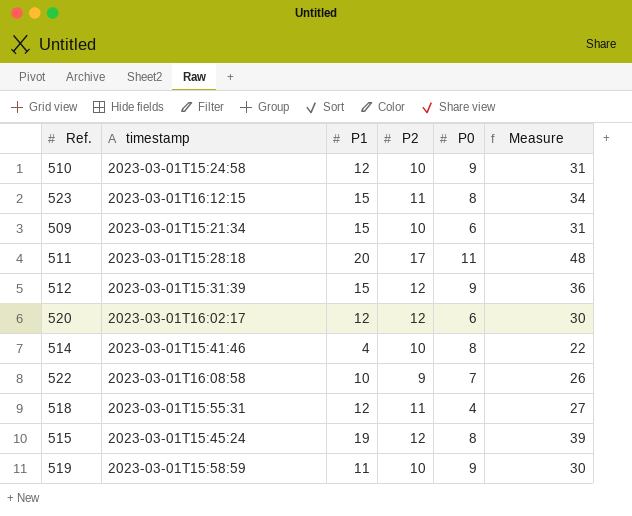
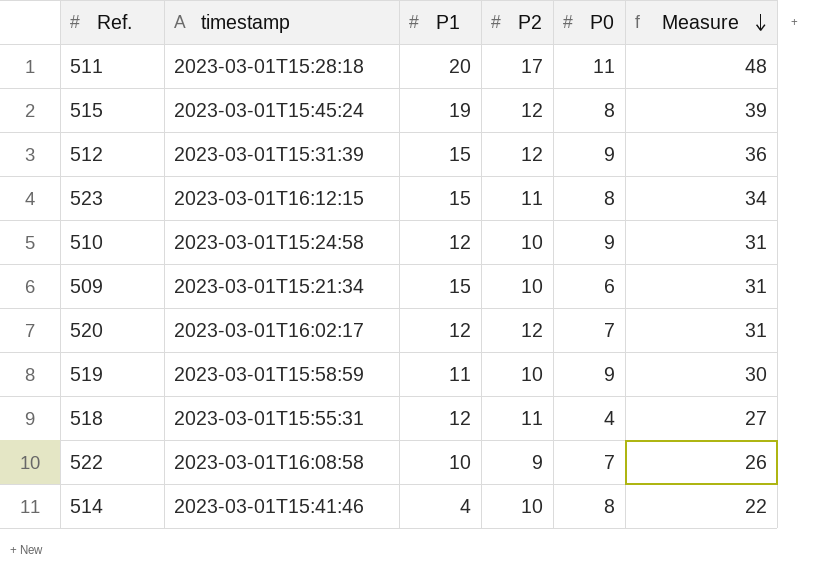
row order: none -> Measure descending
520 | P0: 6 -> 7
520 | Measure: 30 -> 31

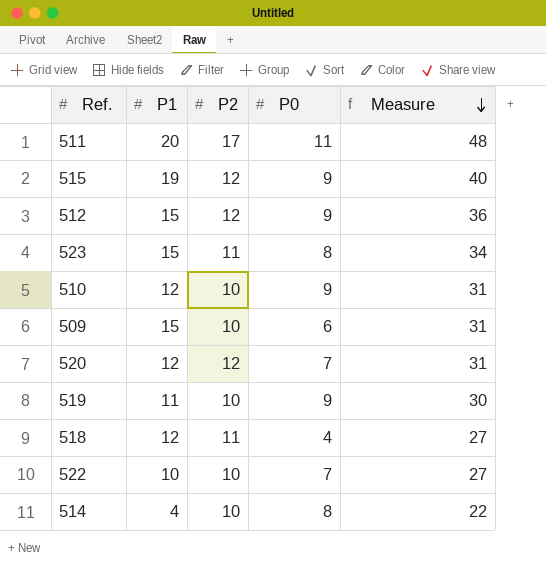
column timestamp | position: 2 -> none
515 | P0: 8 -> 9
515 | Measure: 39 -> 40
522 | P2: 9 -> 10
522 | Measure: 26 -> 27

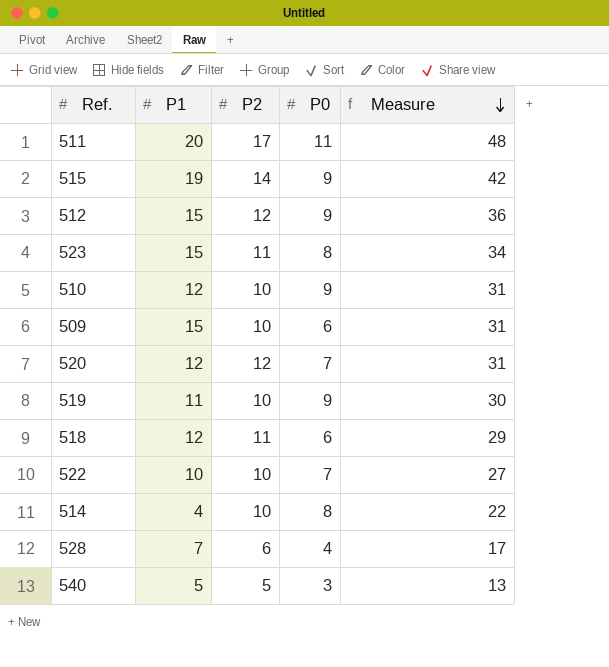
515 | P2: 12 -> 14
515 | Measure: 40 -> 42
518 | P0: 4 -> 6
518 | Measure: 27 -> 29
row 528: none -> 7 | 6 | 4 | 17
row 540: none -> 5 | 5 | 3 | 13

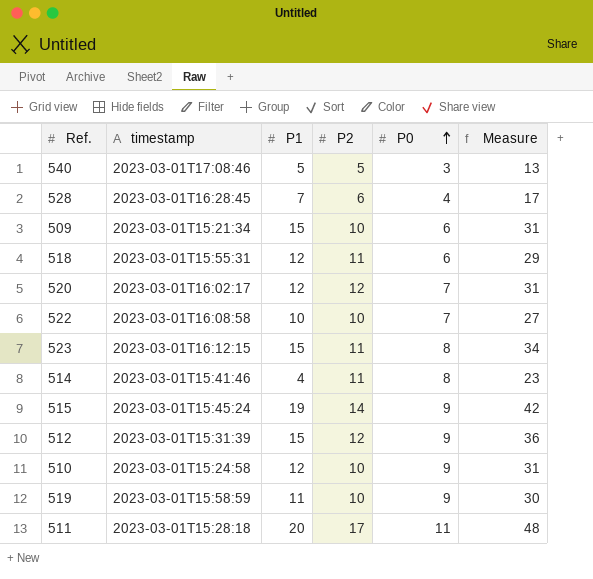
row order: Measure descending -> P0 ascending
column timestamp | position: none -> 2
514 | P2: 10 -> 11
514 | Measure: 22 -> 23

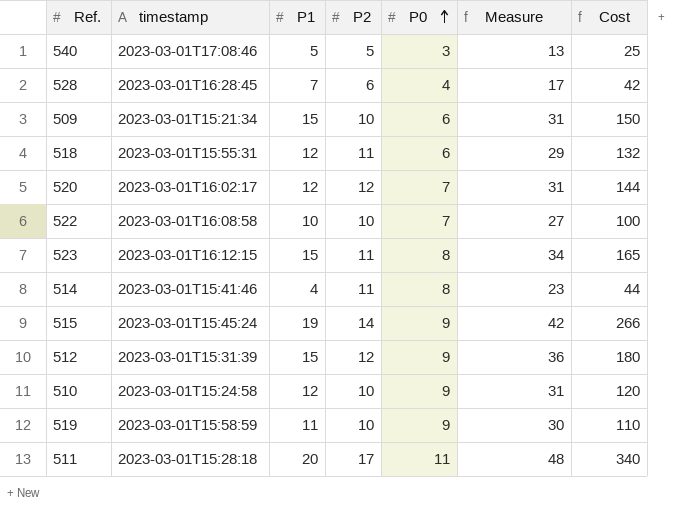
column Cost | formula: none -> [P1] * [P2]

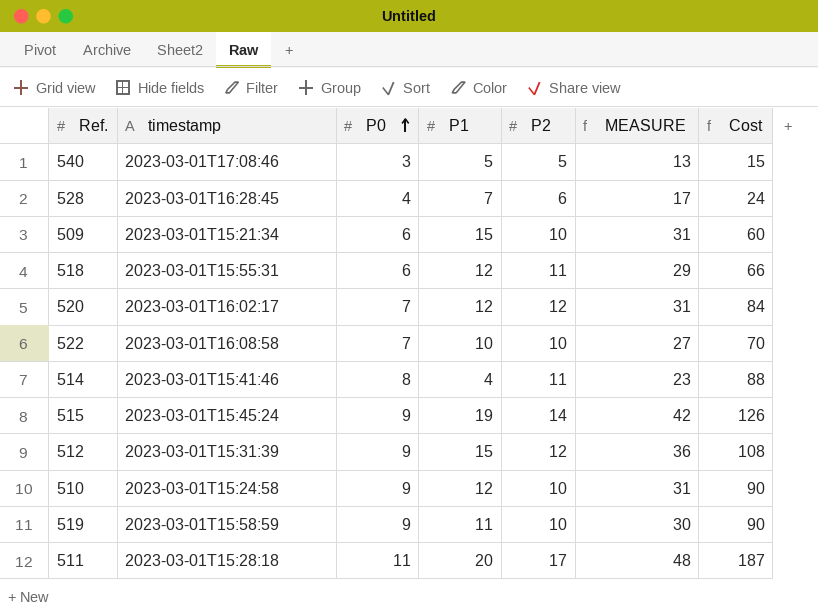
column P0 | position: 5 -> 3
column name: Measure -> MEASURE
column Cost | formula: [P1] * [P2] -> [P0] * [P2]
row 523: 2023-03-01T16:12:15 | 15 | 11 | 8 | 34 | 165 -> none

